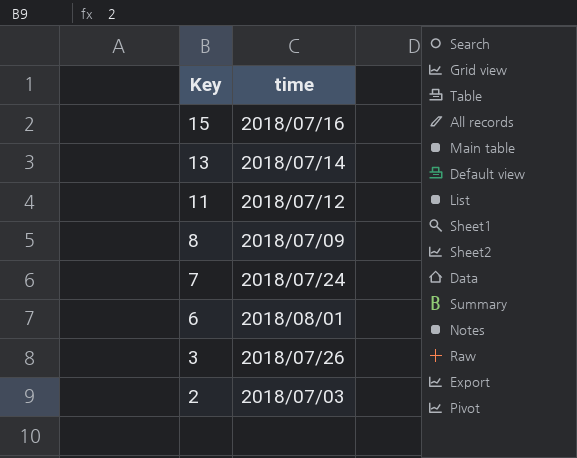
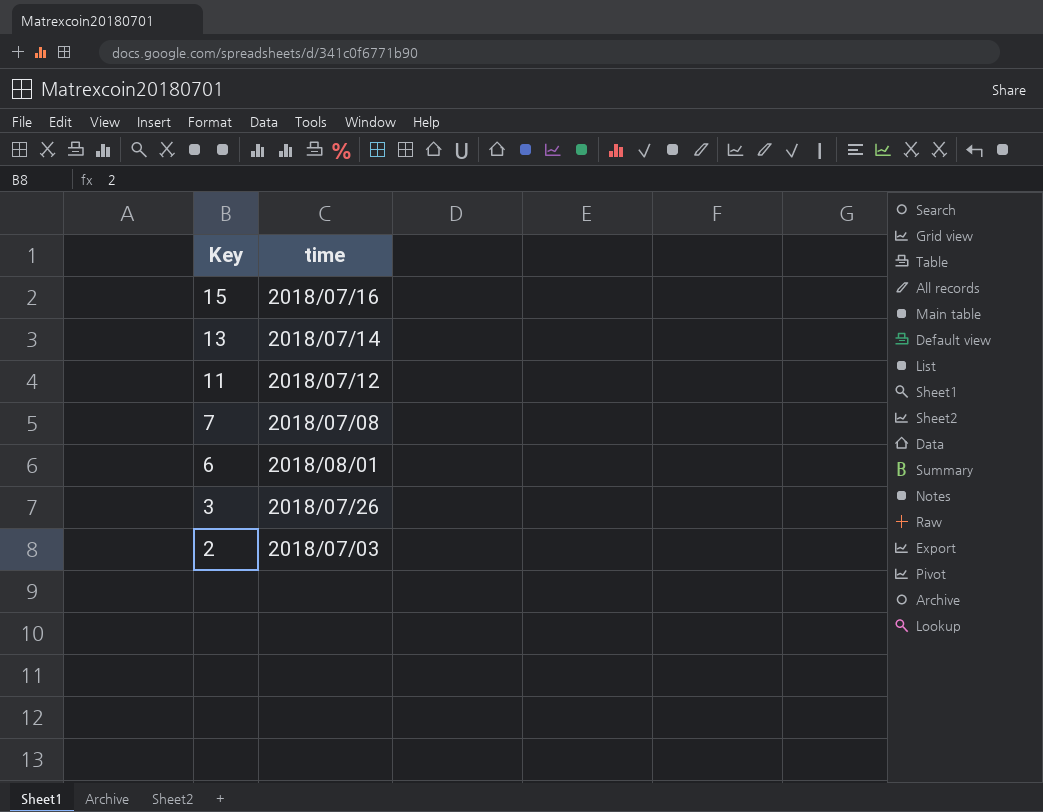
row 8: 2018/07/09 -> none
7 | time: 2018/07/24 -> 2018/07/08

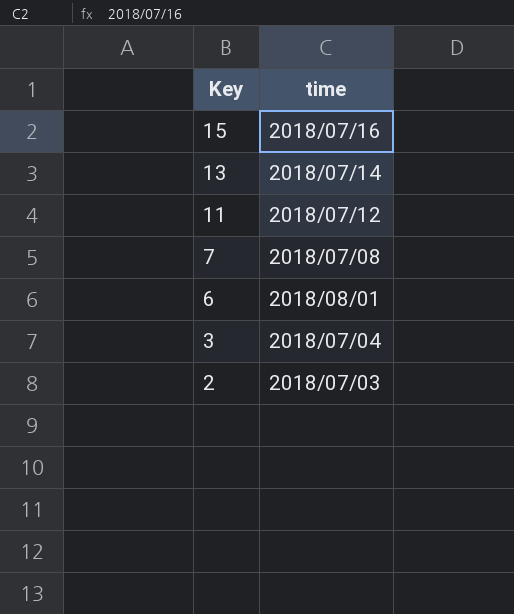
3 | time: 2018/07/26 -> 2018/07/04

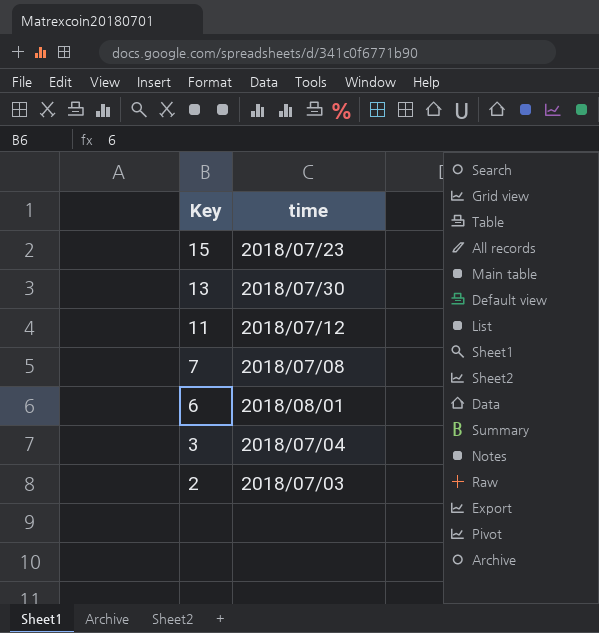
15 | time: 2018/07/16 -> 2018/07/23
13 | time: 2018/07/14 -> 2018/07/30

